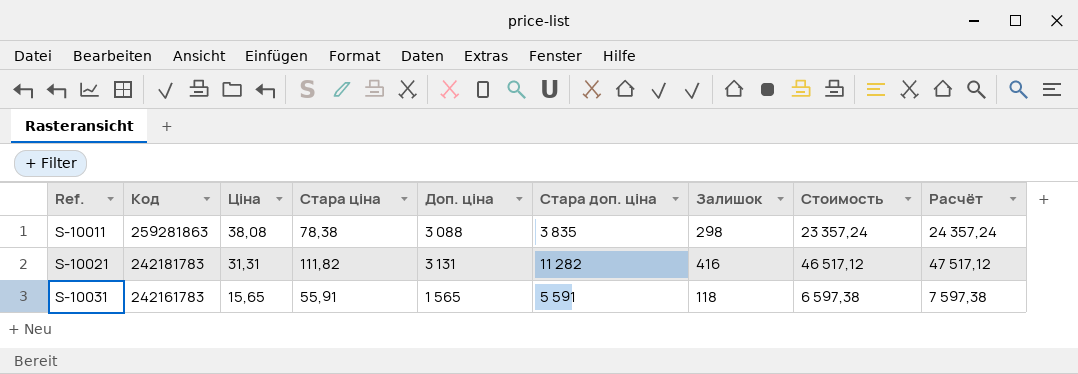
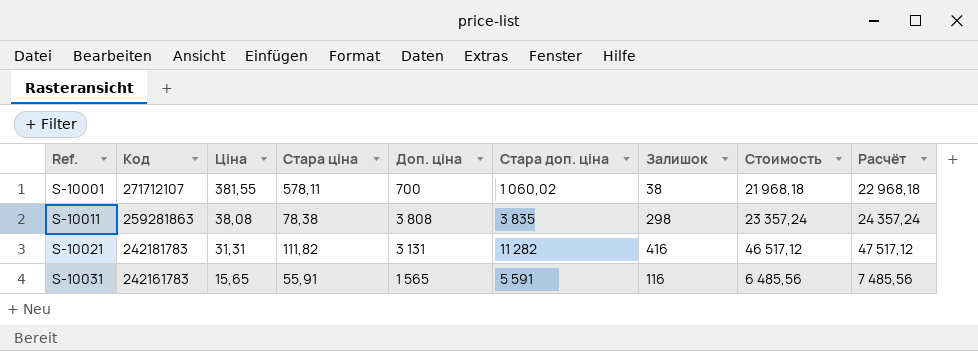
row S-10001: none -> 271712107 | 381,55 | 578,11 | 700 | 1 060,02 | 38 | 21 968,18 | 22 968,18
S-10011 | Доп. ціна: 3 088 -> 3 808
S-10031 | Залишок: 118 -> 116
S-10031 | Стоимость: 6 597,38 -> 6 485,56
S-10031 | Расчёт: 7 597,38 -> 7 485,56

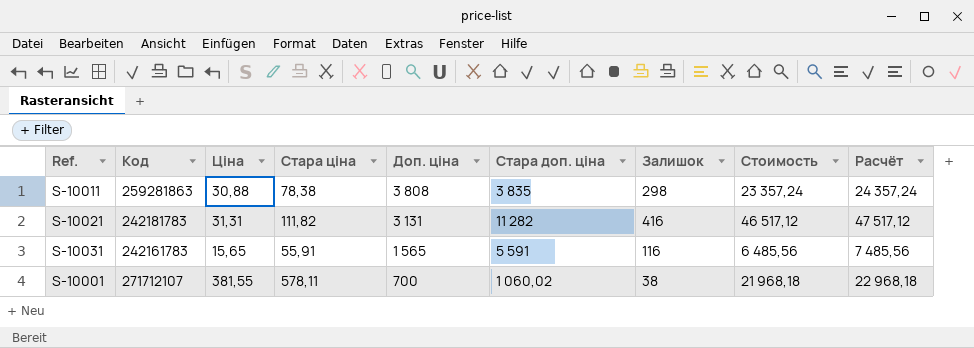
row order: Ref. ascending -> Доп. ціна descending
S-10011 | Ціна: 38,08 -> 30,88

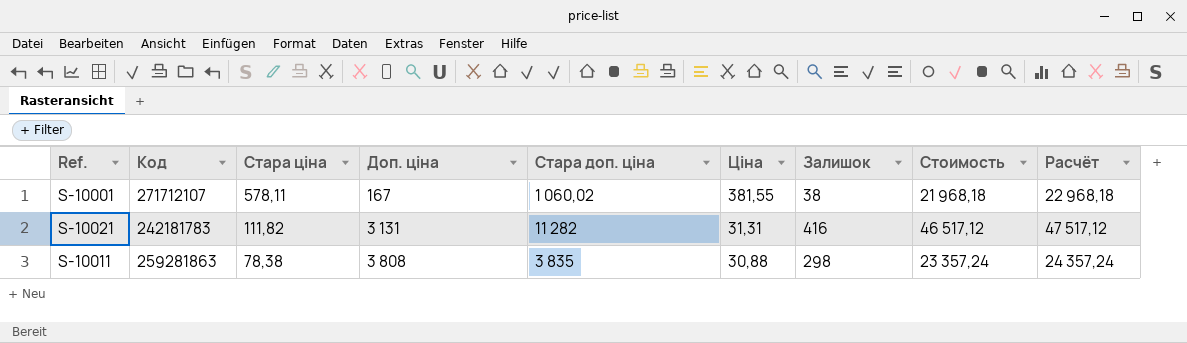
row order: Доп. ціна descending -> Стара ціна descending
column Ціна | position: 3 -> 6
row S-10031: 242161783 | 15,65 | 55,91 | 1 565 | 5 591 | 116 | 6 485,56 | 7 485,56 -> none
S-10001 | Доп. ціна: 700 -> 167

